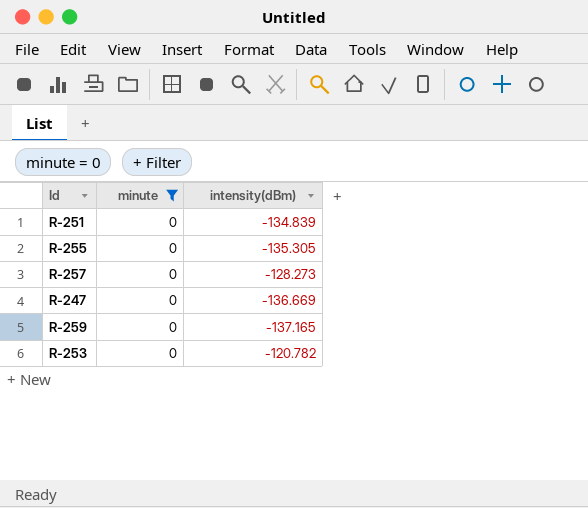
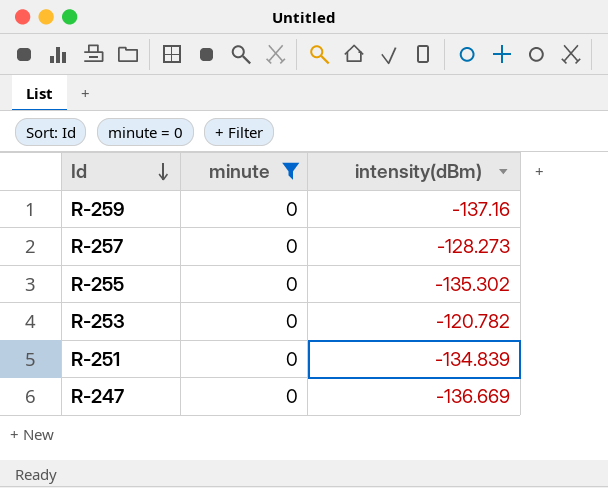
row order: none -> Id descending
R-259 | intensity(dBm): -137.165 -> -137.16
R-255 | intensity(dBm): -135.305 -> -135.302

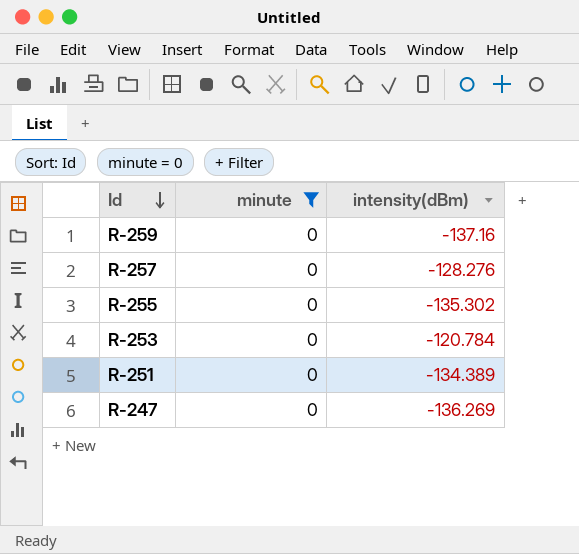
R-257 | intensity(dBm): -128.273 -> -128.276
R-253 | intensity(dBm): -120.782 -> -120.784
R-251 | intensity(dBm): -134.839 -> -134.389
R-247 | intensity(dBm): -136.669 -> -136.269

